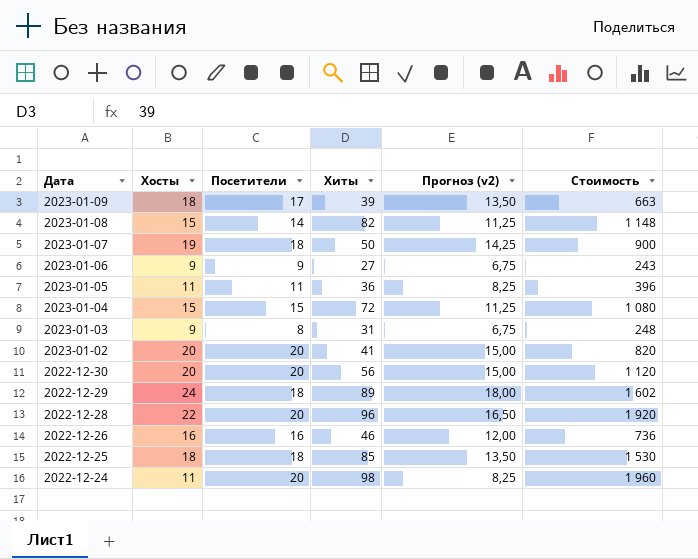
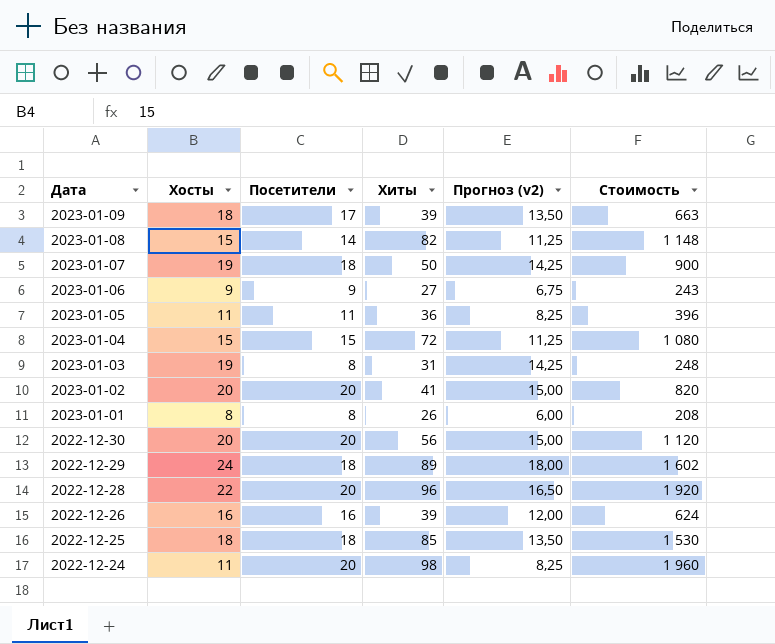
2023-01-03 | Хосты: 9 -> 19
2023-01-03 | Прогноз (v2): 6,75 -> 14,25
row 2023-01-01: none -> 8 | 8 | 26 | 6,00 | 208
2022-12-26 | Хиты: 46 -> 39
2022-12-26 | Стоимость: 736 -> 624

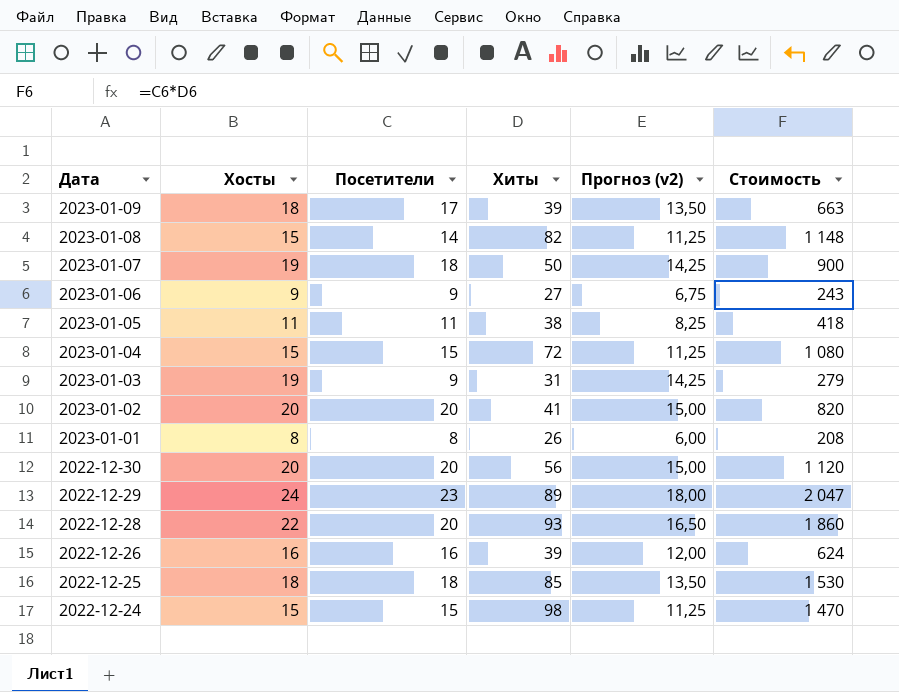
2023-01-05 | Хиты: 36 -> 38
2023-01-05 | Стоимость: 396 -> 418
2023-01-03 | Посетители: 8 -> 9
2023-01-03 | Стоимость: 248 -> 279
2022-12-29 | Посетители: 18 -> 23
2022-12-29 | Стоимость: 1 602 -> 2 047
2022-12-28 | Хиты: 96 -> 93
2022-12-28 | Стоимость: 1 920 -> 1 860
2022-12-24 | Хосты: 11 -> 15
2022-12-24 | Посетители: 20 -> 15
2022-12-24 | Прогноз (v2): 8,25 -> 11,25
2022-12-24 | Стоимость: 1 960 -> 1 470

